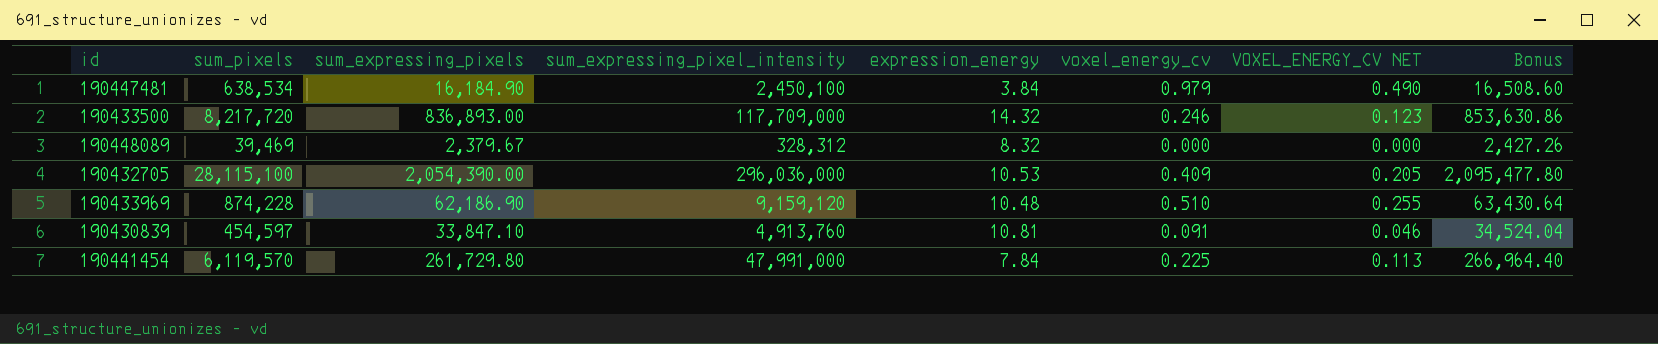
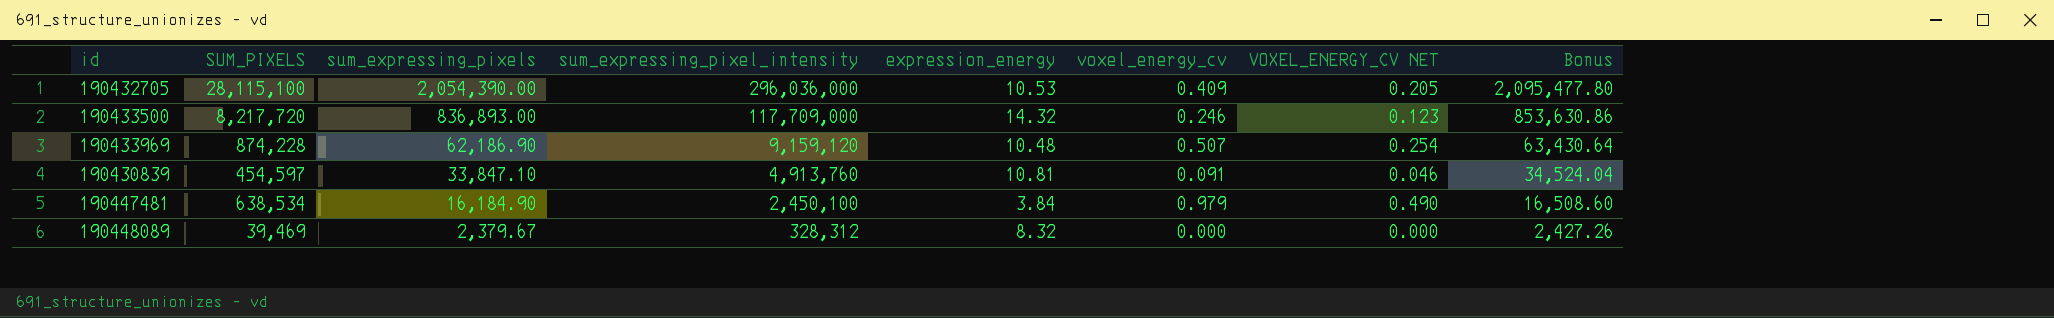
row order: none -> sum_expressing_pixels descending
column name: sum_pixels -> SUM_PIXELS
row 190441454: 6,119,570 | 261,729.80 | 47,991,000 | 7.84 | 0.225 | 0.113 | 266,964.40 -> none
190433969 | voxel_energy_cv: 0.510 -> 0.507
190433969 | VOXEL_ENERGY_CV NET: 0.255 -> 0.254

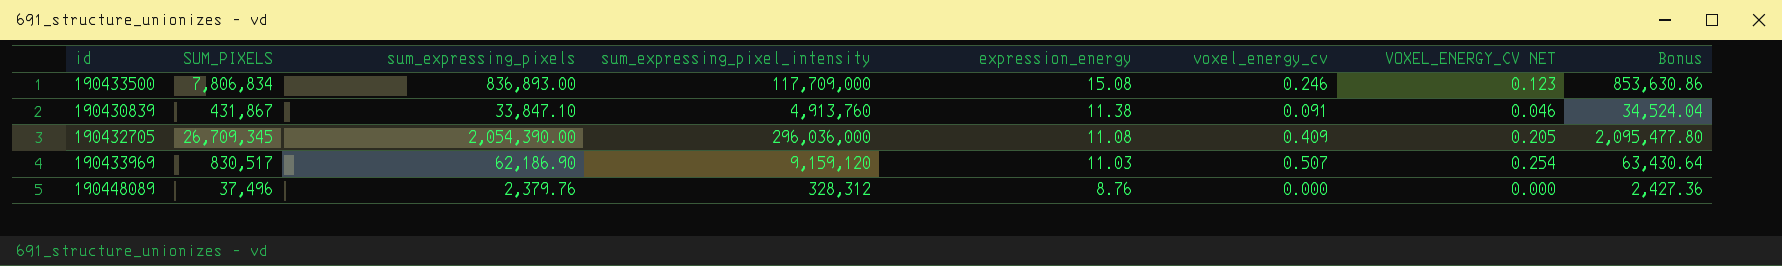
row order: sum_expressing_pixels descending -> expression_energy descending
row 190447481: 638,534 | 16,184.90 | 2,450,100 | 3.84 | 0.979 | 0.490 | 16,508.60 -> none
190433500 | SUM_PIXELS: 8,217,720 -> 7,806,834
190433500 | expression_energy: 14.32 -> 15.08
190430839 | SUM_PIXELS: 454,597 -> 431,867
190430839 | expression_energy: 10.81 -> 11.38
190432705 | SUM_PIXELS: 28,115,100 -> 26,709,345
190432705 | expression_energy: 10.53 -> 11.08
190433969 | SUM_PIXELS: 874,228 -> 830,517
190433969 | expression_energy: 10.48 -> 11.03
190448089 | SUM_PIXELS: 39,469 -> 37,496
190448089 | sum_expressing_pixels: 2,379.67 -> 2,379.76
190448089 | expression_energy: 8.32 -> 8.76
190448089 | Bonus: 2,427.26 -> 2,427.36

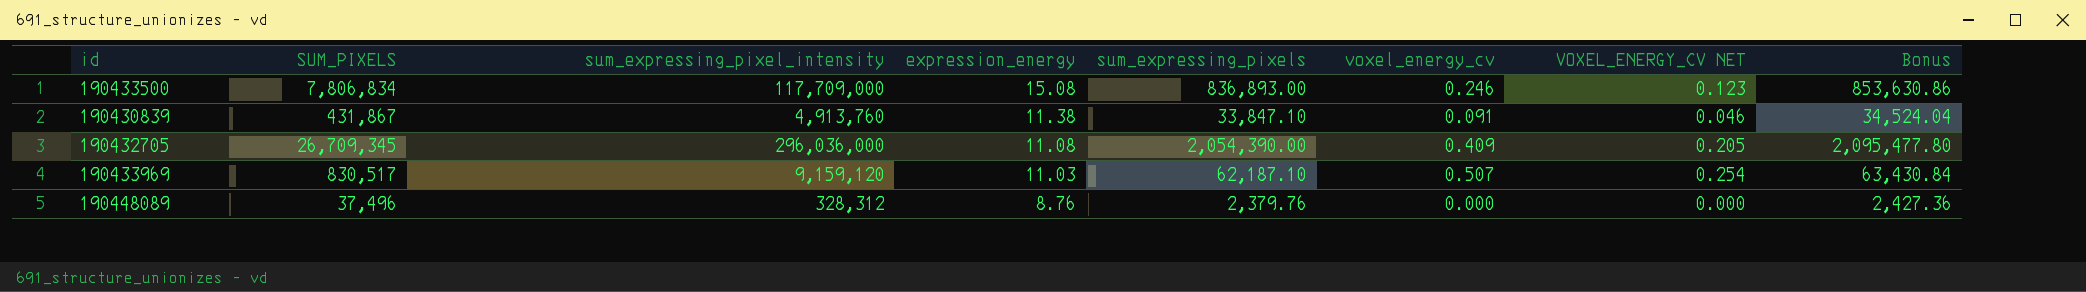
column sum_expressing_pixels | position: 3 -> 5
190433969 | sum_expressing_pixels: 62,186.90 -> 62,187.10
190433969 | Bonus: 63,430.64 -> 63,430.84

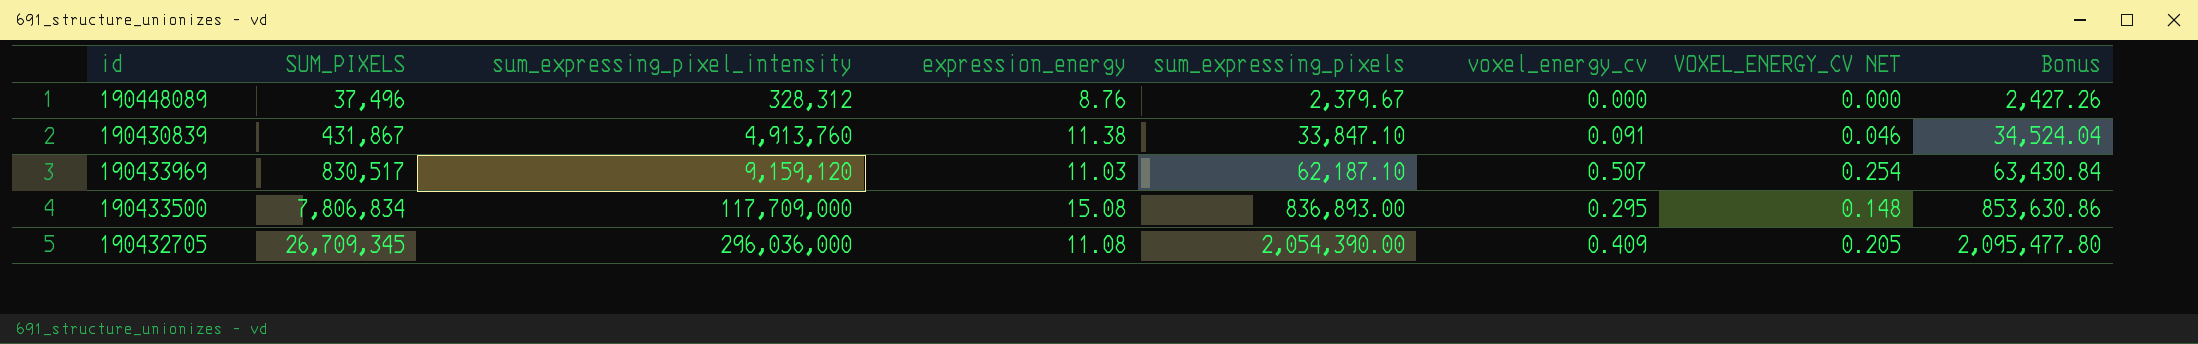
row order: expression_energy descending -> SUM_PIXELS ascending
190448089 | sum_expressing_pixels: 2,379.76 -> 2,379.67
190448089 | Bonus: 2,427.36 -> 2,427.26
190433500 | voxel_energy_cv: 0.246 -> 0.295
190433500 | VOXEL_ENERGY_CV NET: 0.123 -> 0.148

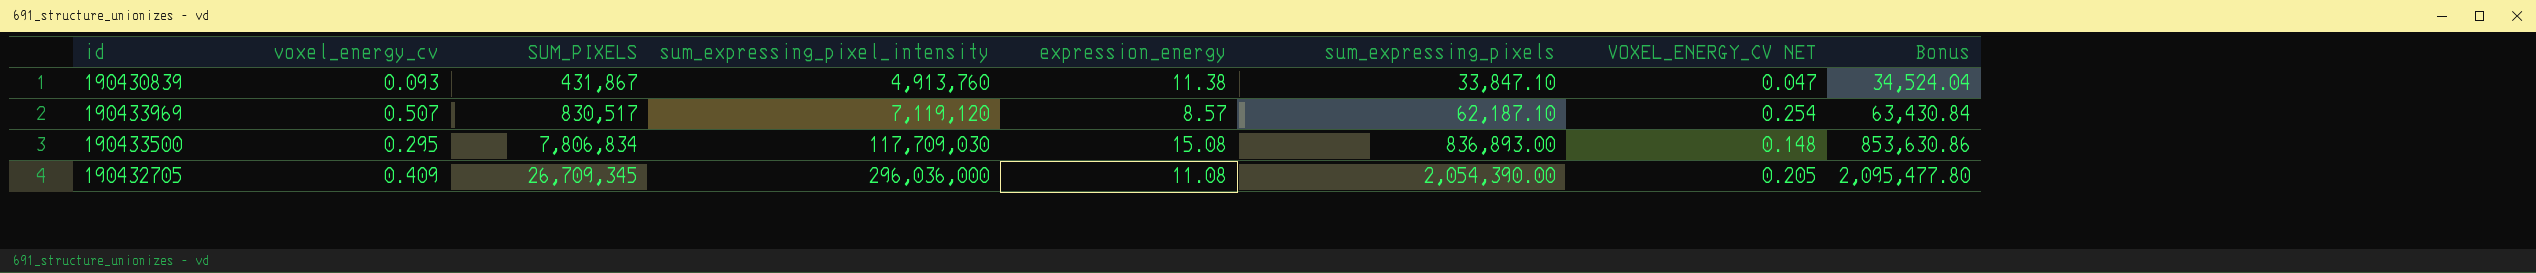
column voxel_energy_cv | position: 6 -> 2
row 190448089: 37,496 | 328,312 | 8.76 | 2,379.67 | 0.000 | 0.000 | 2,427.26 -> none
190430839 | voxel_energy_cv: 0.091 -> 0.093
190430839 | VOXEL_ENERGY_CV NET: 0.046 -> 0.047
190433969 | sum_expressing_pixel_intensity: 9,159,120 -> 7,119,120
190433969 | expression_energy: 11.03 -> 8.57
190433500 | sum_expressing_pixel_intensity: 117,709,000 -> 117,709,030

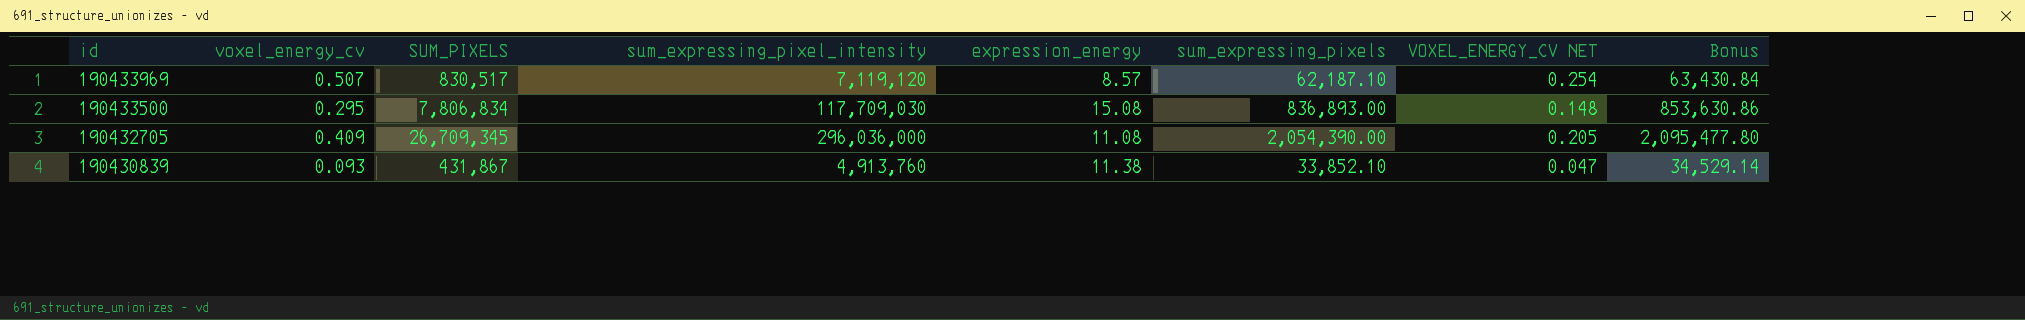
row order: SUM_PIXELS ascending -> id descending
190430839 | sum_expressing_pixels: 33,847.10 -> 33,852.10
190430839 | Bonus: 34,524.04 -> 34,529.14

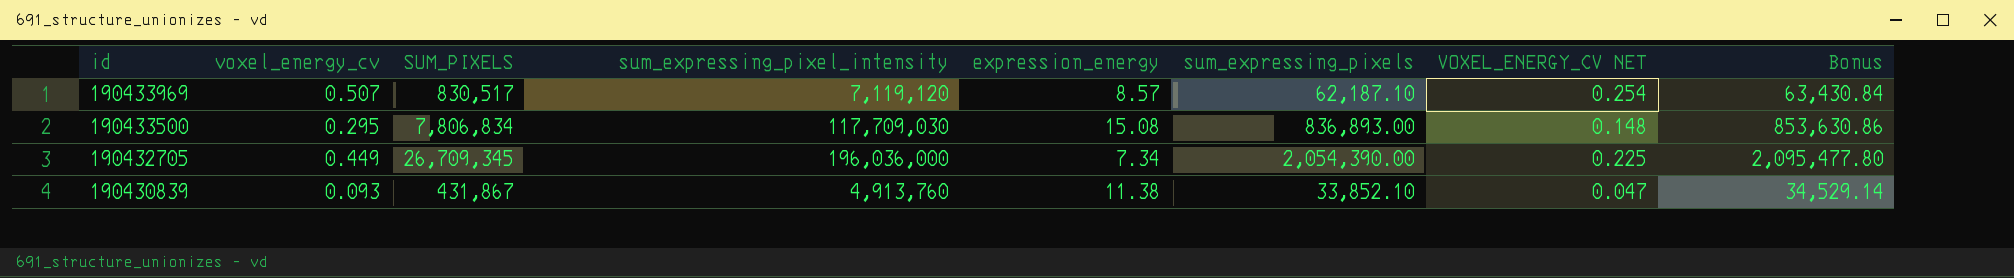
190432705 | voxel_energy_cv: 0.409 -> 0.449
190432705 | sum_expressing_pixel_intensity: 296,036,000 -> 196,036,000
190432705 | expression_energy: 11.08 -> 7.34
190432705 | VOXEL_ENERGY_CV NET: 0.205 -> 0.225

